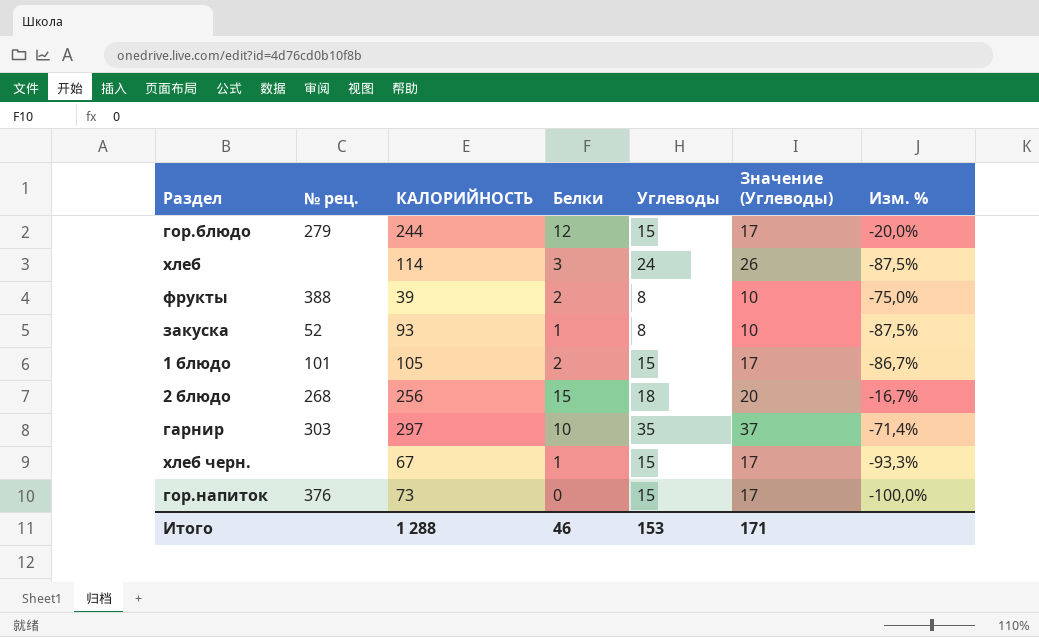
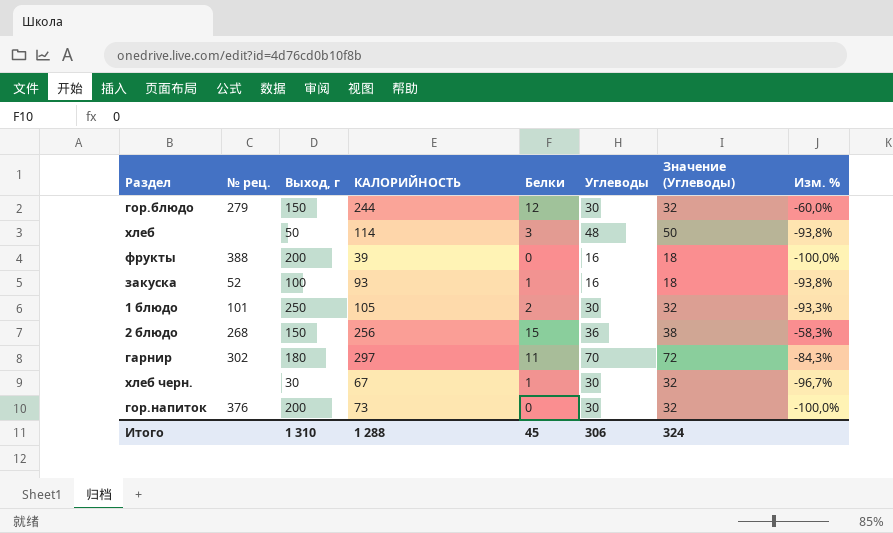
column Выход, г | position: none -> 3
гор.блюдо | Углеводы: 15 -> 30
гор.блюдо | Значение (Углеводы): 17 -> 32
гор.блюдо | Изм. %: -20,0% -> -60,0%
хлеб | Углеводы: 24 -> 48
хлеб | Значение (Углеводы): 26 -> 50
хлеб | Изм. %: -87,5% -> -93,8%
фрукты | Белки: 2 -> 0
фрукты | Углеводы: 8 -> 16
фрукты | Значение (Углеводы): 10 -> 18
фрукты | Изм. %: -75,0% -> -100,0%
закуска | Углеводы: 8 -> 16
закуска | Значение (Углеводы): 10 -> 18
закуска | Изм. %: -87,5% -> -93,8%
1 блюдо | Углеводы: 15 -> 30
1 блюдо | Значение (Углеводы): 17 -> 32
1 блюдо | Изм. %: -86,7% -> -93,3%
2 блюдо | Углеводы: 18 -> 36
2 блюдо | Значение (Углеводы): 20 -> 38
2 блюдо | Изм. %: -16,7% -> -58,3%
гарнир | № рец.: 303 -> 302
гарнир | Белки: 10 -> 11
гарнир | Углеводы: 35 -> 70
гарнир | Значение (Углеводы): 37 -> 72
гарнир | Изм. %: -71,4% -> -84,3%
хлеб черн. | Углеводы: 15 -> 30
хлеб черн. | Значение (Углеводы): 17 -> 32
хлеб черн. | Изм. %: -93,3% -> -96,7%
гор.напиток | Углеводы: 15 -> 30
гор.напиток | Значение (Углеводы): 17 -> 32
Итого | Белки: 46 -> 45
Итого | Углеводы: 153 -> 306
Итого | Значение (Углеводы): 171 -> 324

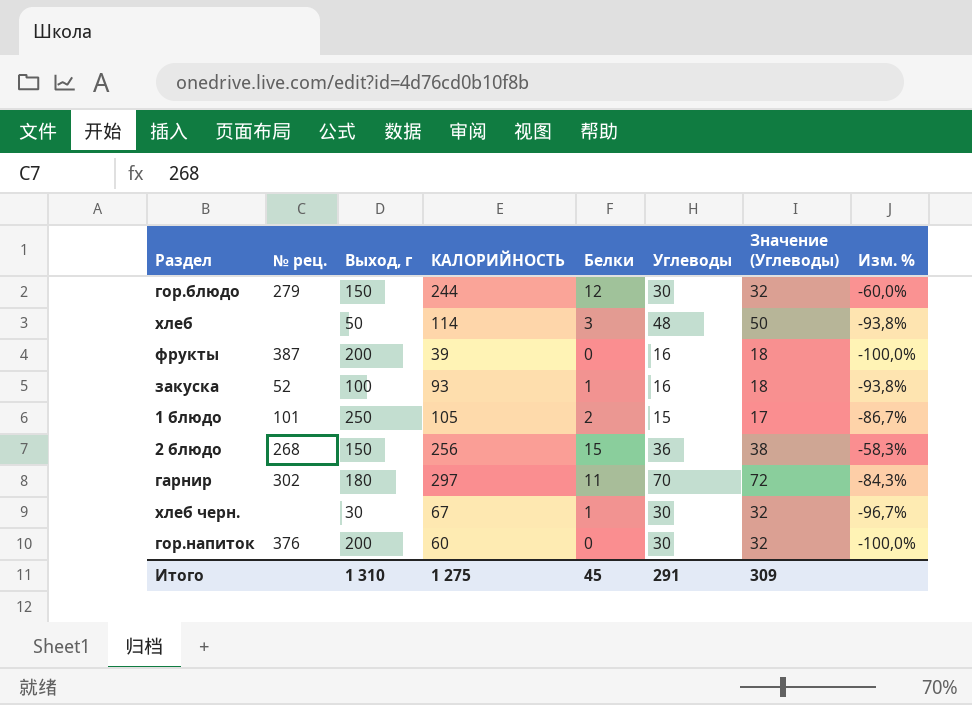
фрукты | № рец.: 388 -> 387
1 блюдо | Углеводы: 30 -> 15
1 блюдо | Значение (Углеводы): 32 -> 17
1 блюдо | Изм. %: -93,3% -> -86,7%
гор.напиток | КАЛОРИЙНОСТЬ: 73 -> 60
Итого | КАЛОРИЙНОСТЬ: 1 288 -> 1 275
Итого | Углеводы: 306 -> 291
Итого | Значение (Углеводы): 324 -> 309

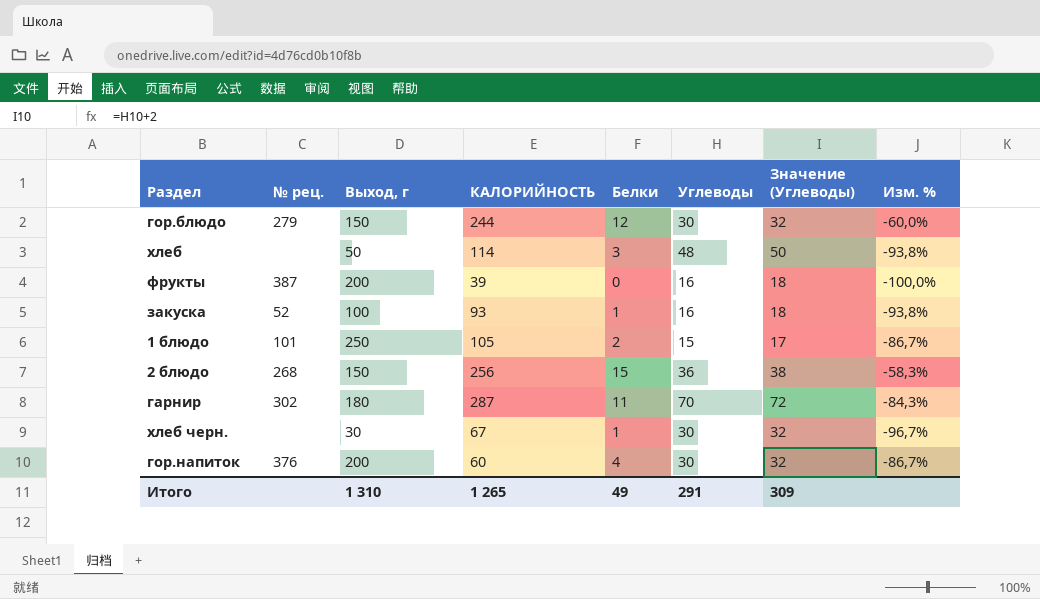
гарнир | КАЛОРИЙНОСТЬ: 297 -> 287
гор.напиток | Белки: 0 -> 4
гор.напиток | Изм. %: -100,0% -> -86,7%
Итого | КАЛОРИЙНОСТЬ: 1 275 -> 1 265
Итого | Белки: 45 -> 49

